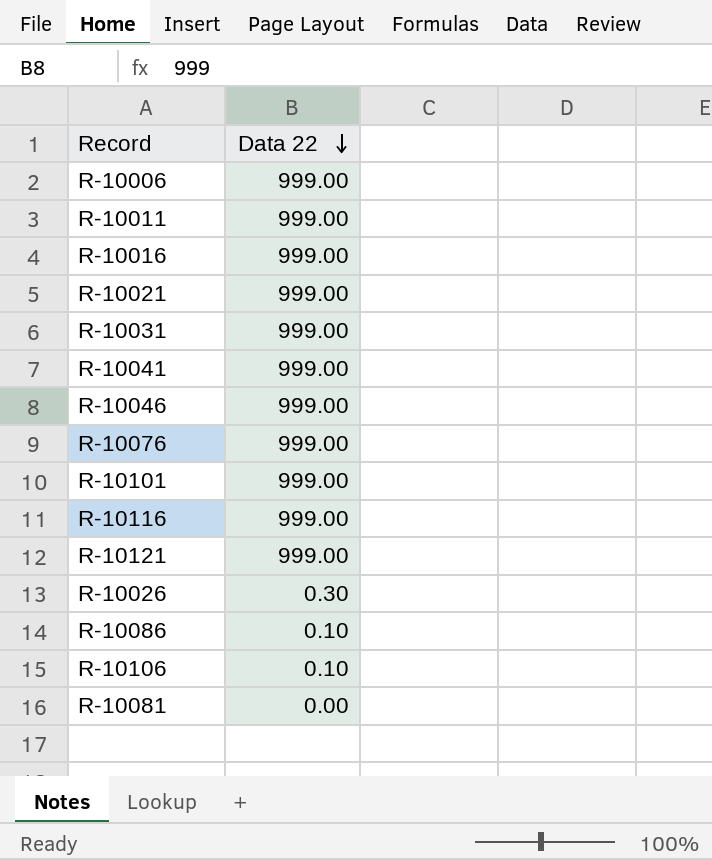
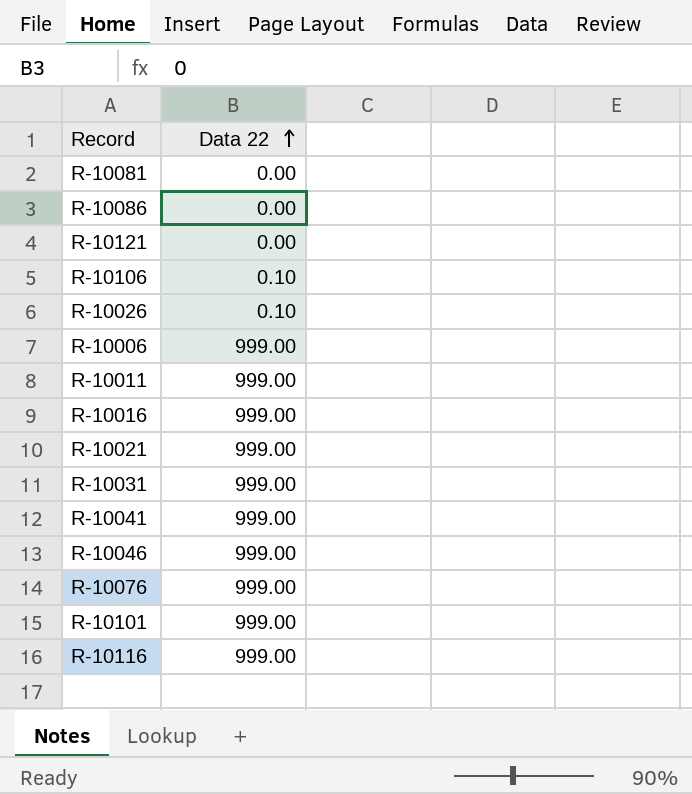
row order: Data 22 descending -> Data 22 ascending
R-10086 | Data 22: 0.10 -> 0.00
R-10121 | Data 22: 999.00 -> 0.00
R-10026 | Data 22: 0.30 -> 0.10

